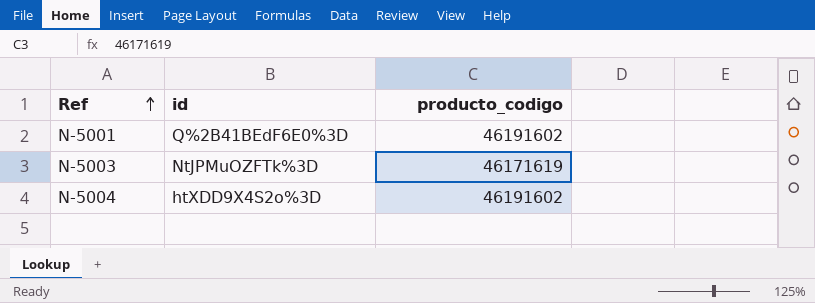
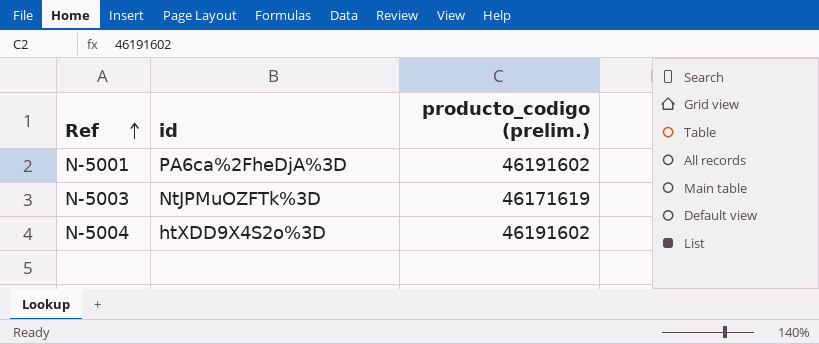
column name: producto_codigo -> producto_codigo (prelim.)
N-5001 | id: Q%2B41BEdF6E0%3D -> PA6ca%2FheDjA%3D

